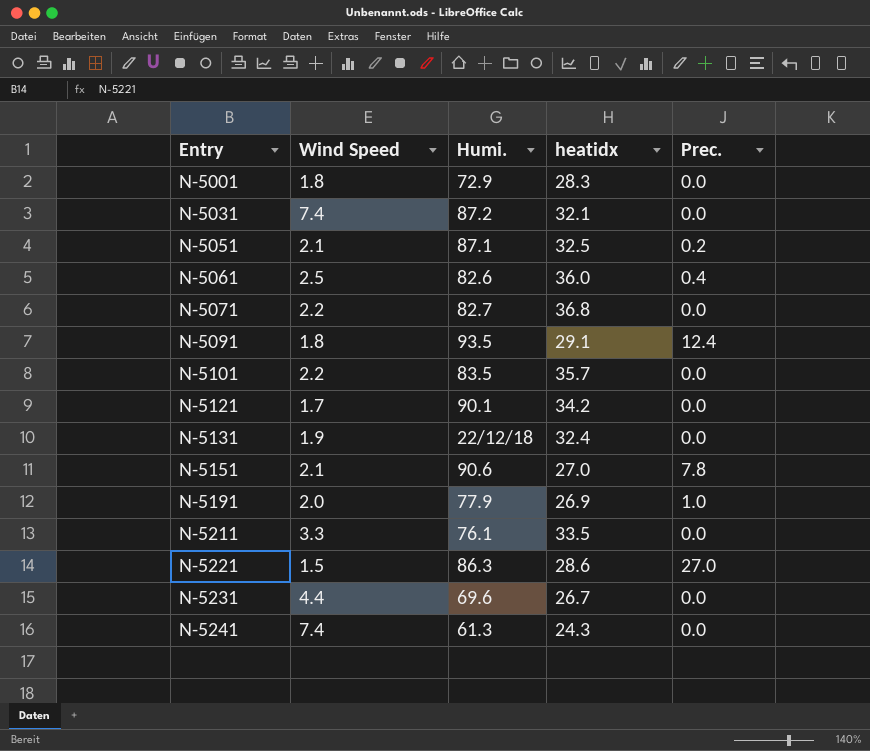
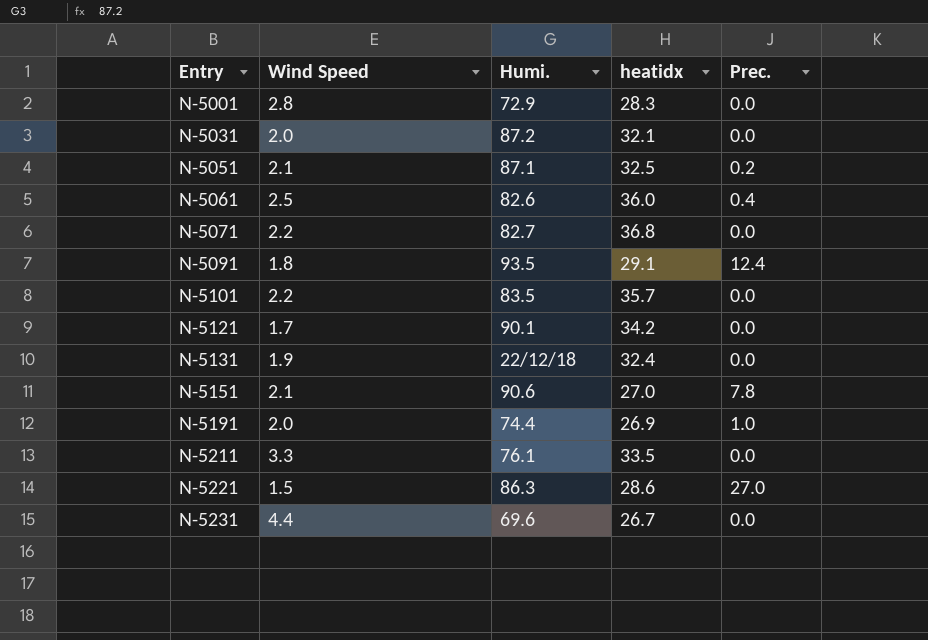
row N-5241: 7.4 | 61.3 | 24.3 | 0.0 -> none
N-5001 | Wind Speed: 1.8 -> 2.8
N-5031 | Wind Speed: 7.4 -> 2.0
N-5191 | Humi.: 77.9 -> 74.4

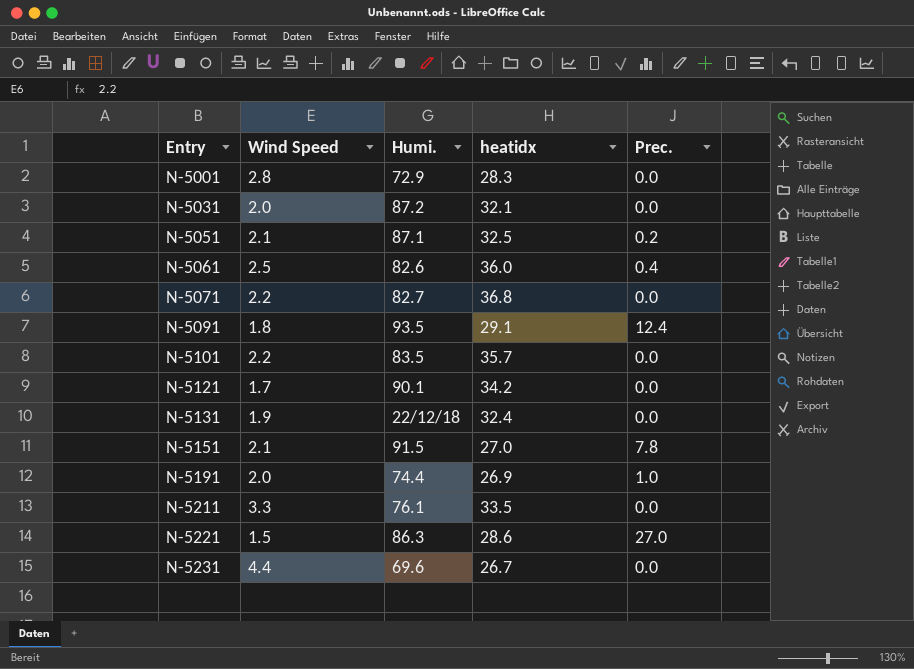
N-5151 | Humi.: 90.6 -> 91.5

